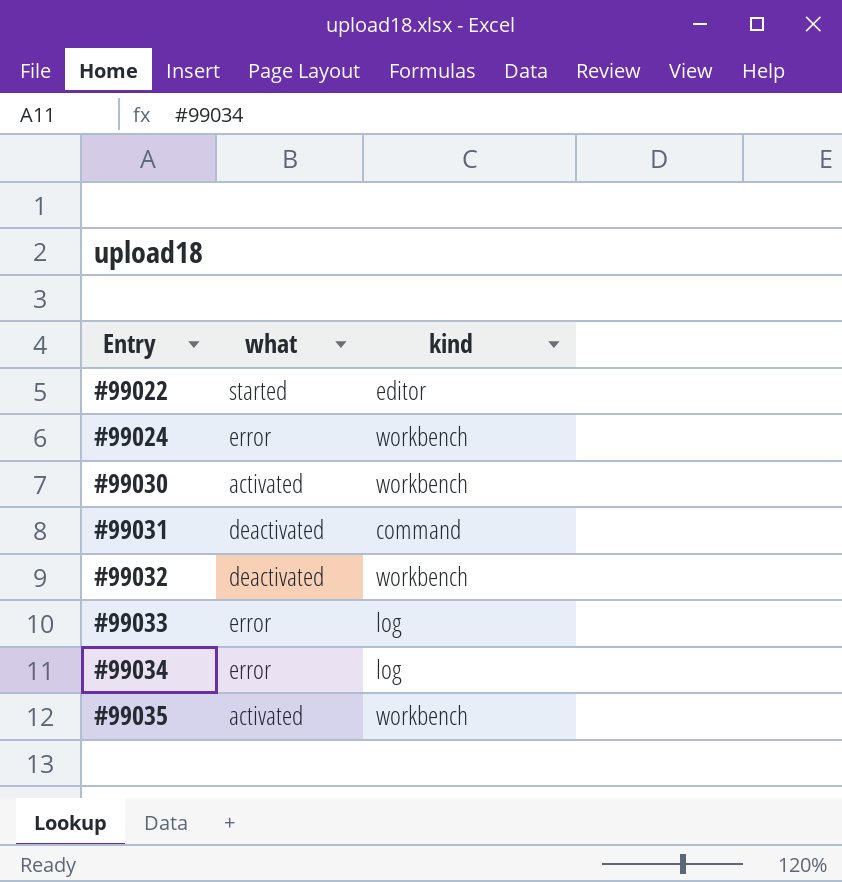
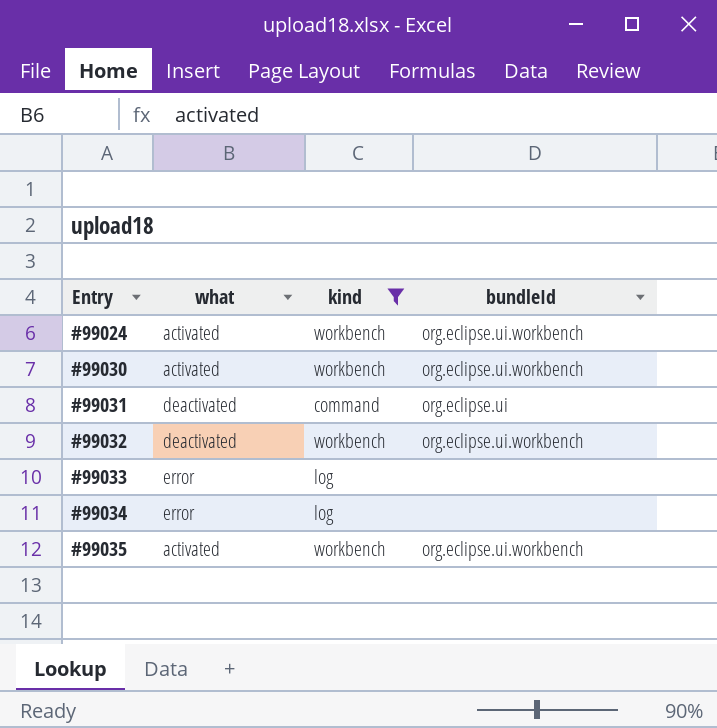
filter: none -> kind != editor
column bundleId | position: none -> 4
#99024 | what: error -> activated

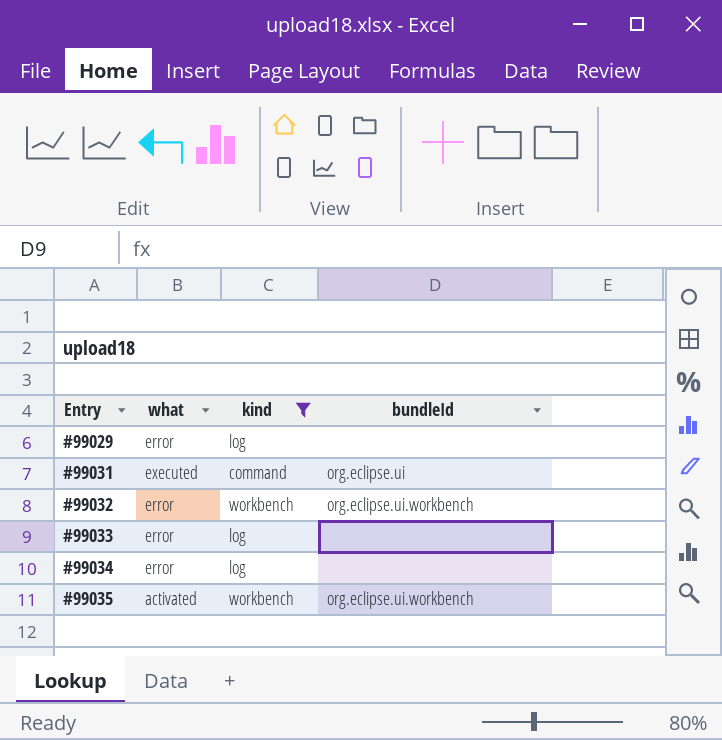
row #99024: activated | workbench | org.eclipse.ui.workbench -> none
row #99030: activated | workbench | org.eclipse.ui.workbench -> none
row #99029: none -> error | log | none
#99031 | what: deactivated -> executed
#99032 | what: deactivated -> error

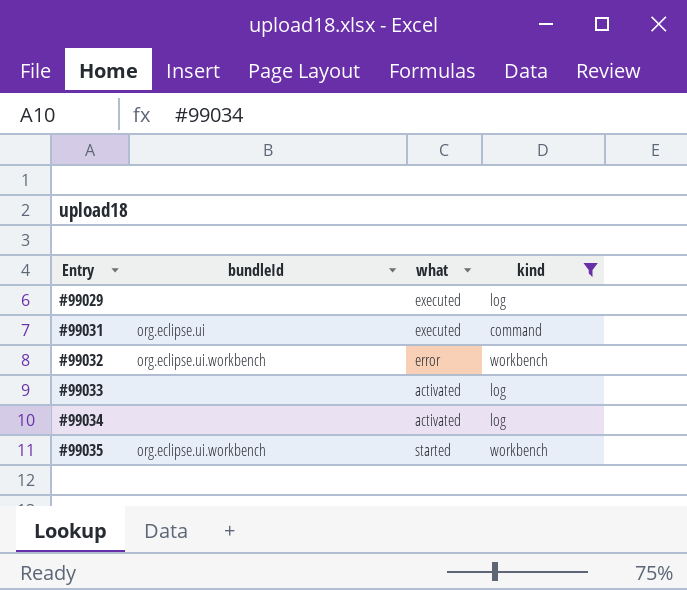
column bundleId | position: 4 -> 2
#99029 | what: error -> executed
#99033 | what: error -> activated
#99034 | what: error -> activated
#99035 | what: activated -> started

